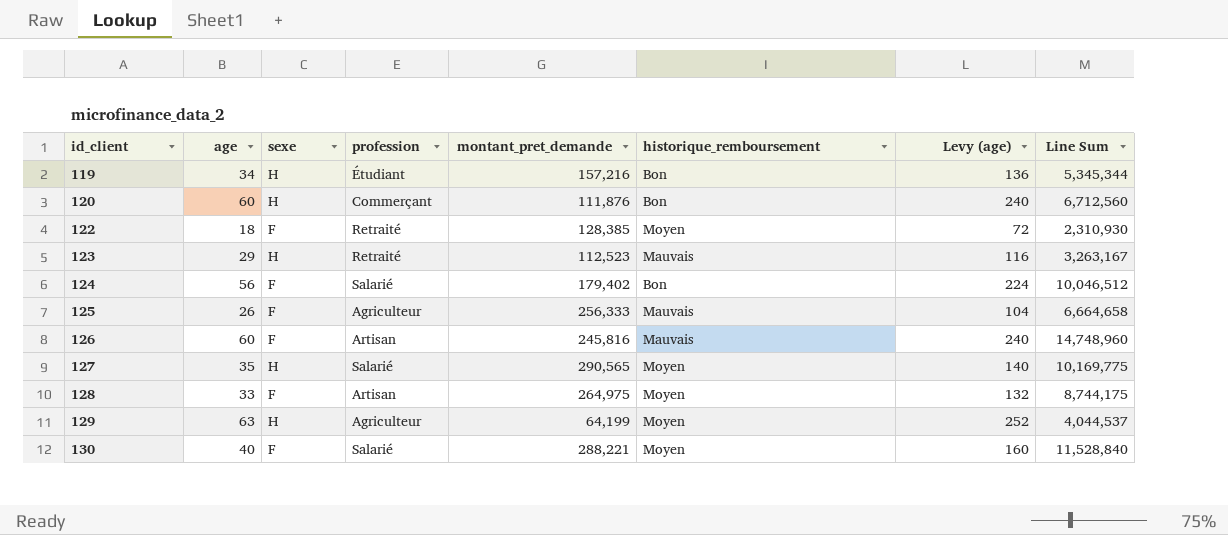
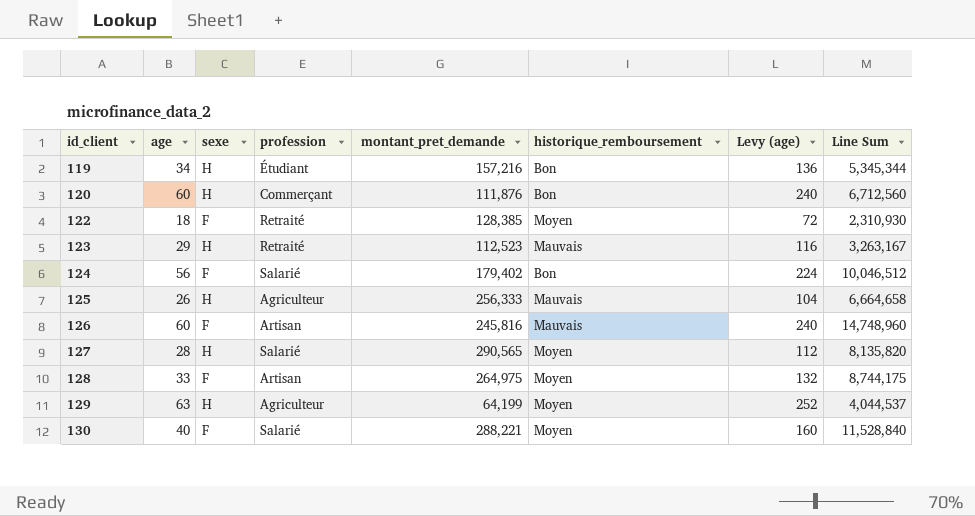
125 | sexe: F -> H
127 | age: 35 -> 28
127 | Levy (age): 140 -> 112
127 | Line Sum: 10,169,775 -> 8,135,820

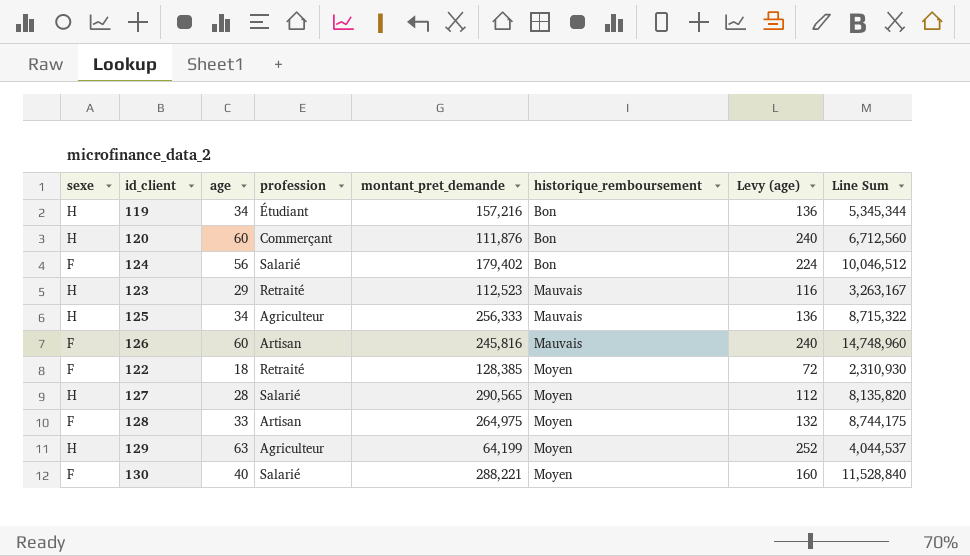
row order: id_client ascending -> historique_remboursement ascending
column sexe | position: 3 -> 1
125 | age: 26 -> 34
125 | Levy (age): 104 -> 136
125 | Line Sum: 6,664,658 -> 8,715,322

